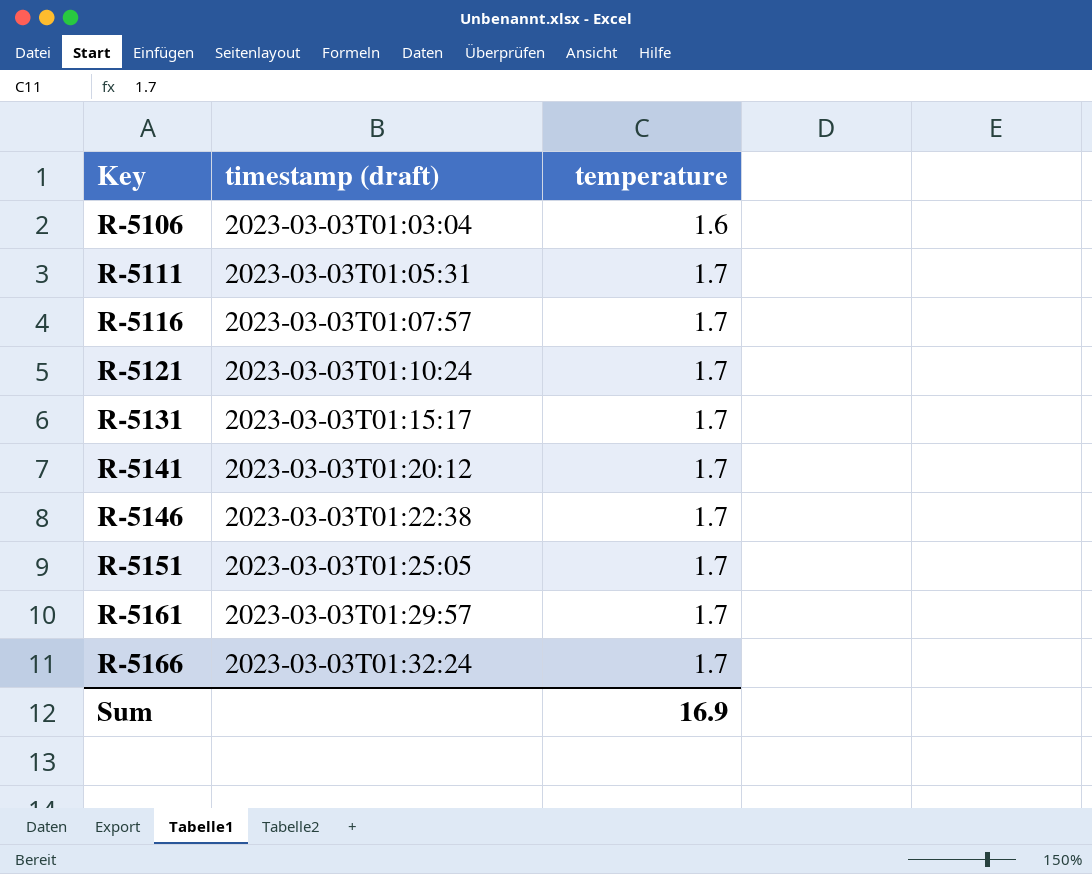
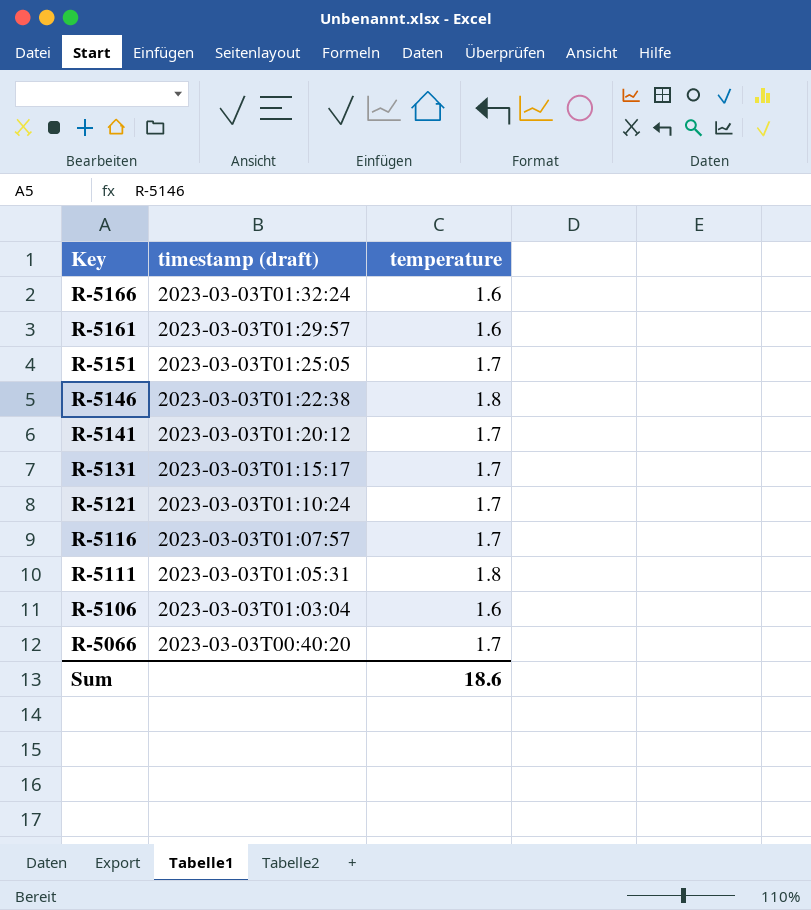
row order: Key ascending -> Key descending
R-5166 | temperature: 1.7 -> 1.6
R-5161 | temperature: 1.7 -> 1.6
R-5146 | temperature: 1.7 -> 1.8
R-5111 | temperature: 1.7 -> 1.8
row R-5066: none -> 2023-03-03T00:40:20 | 1.7
Sum | temperature: 16.9 -> 18.6

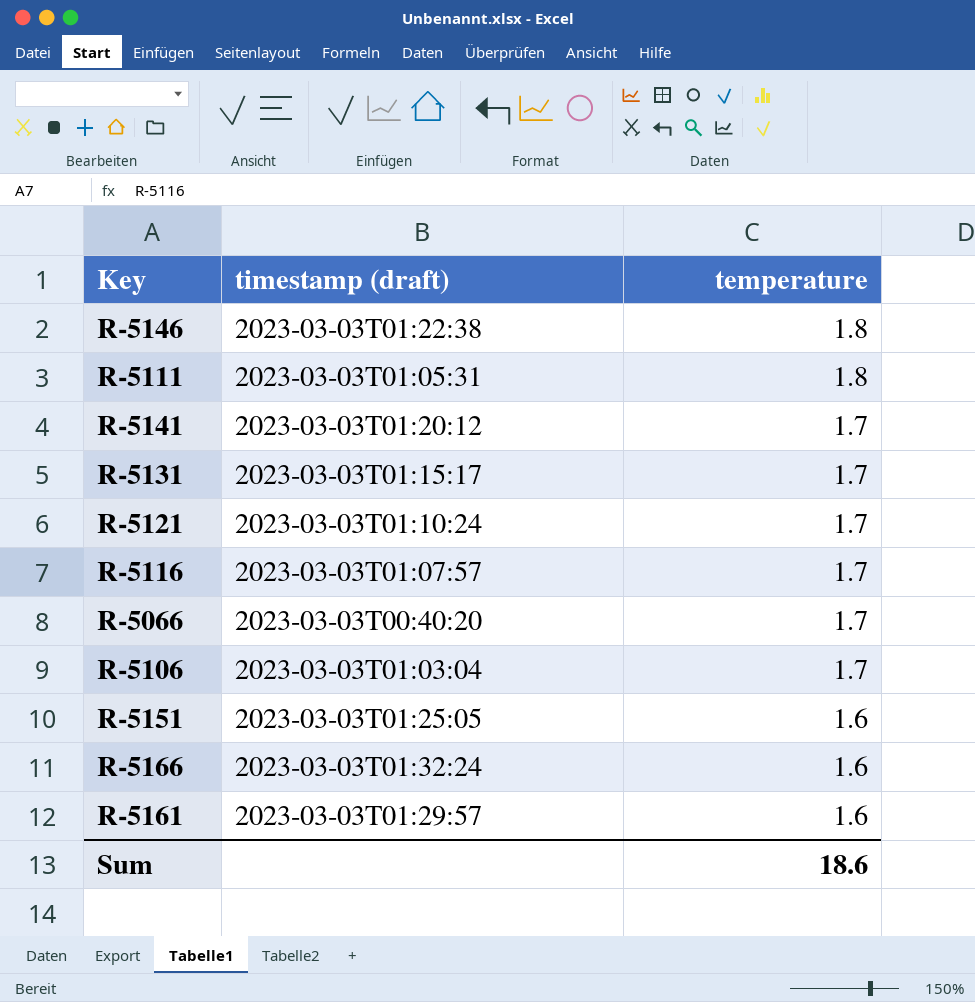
row order: Key descending -> temperature descending
R-5106 | temperature: 1.6 -> 1.7
R-5151 | temperature: 1.7 -> 1.6

